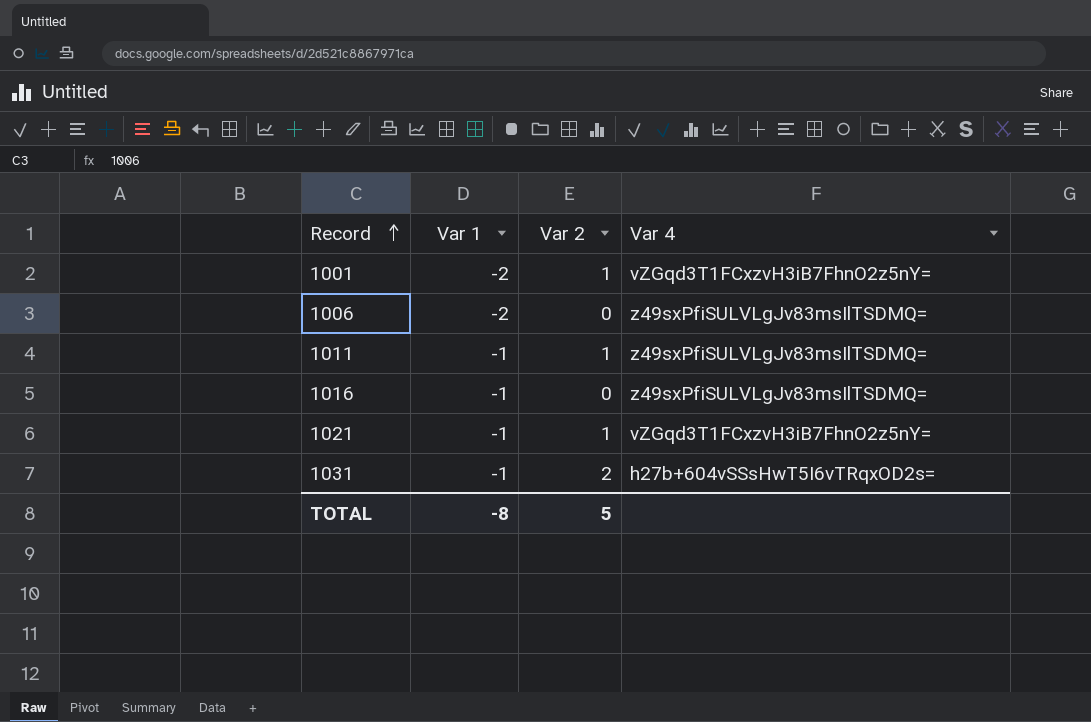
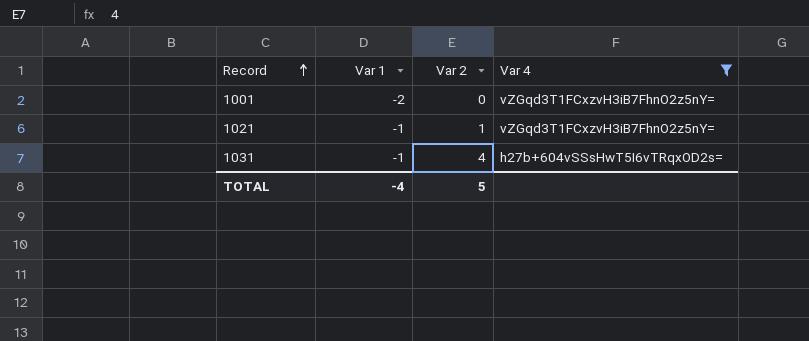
filter: none -> Var 4 != z49sxPfiSULVLgJv83msIlTSDMQ=
1001 | Var 2: 1 -> 0
1031 | Var 2: 2 -> 4
TOTAL | Var 1: -8 -> -4

